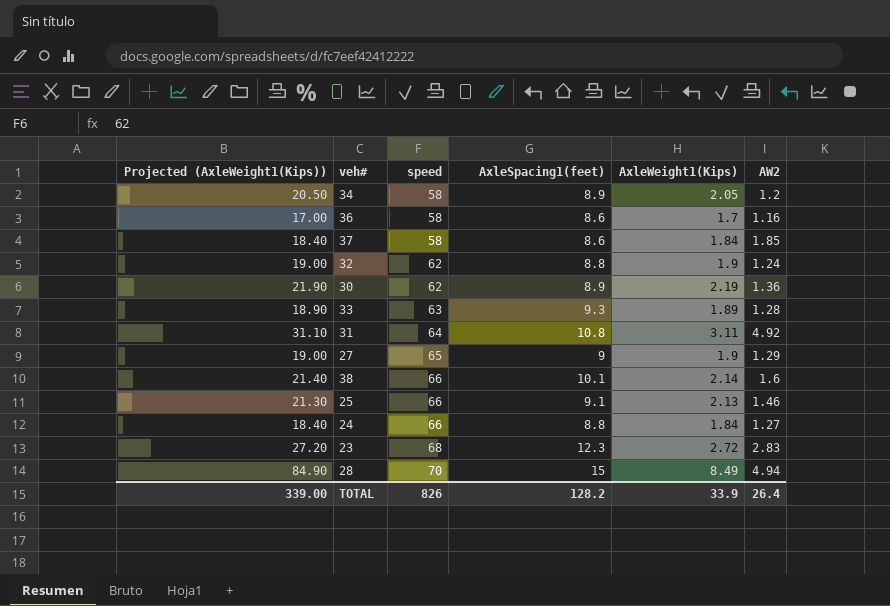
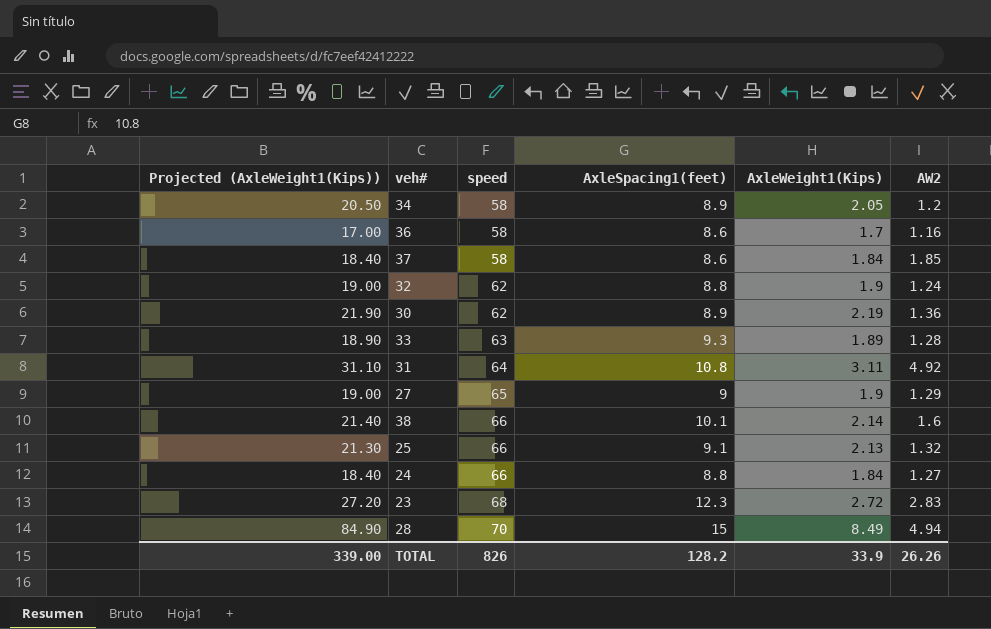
25 | AW2: 1.46 -> 1.32
TOTAL | AW2: 26.4 -> 26.26

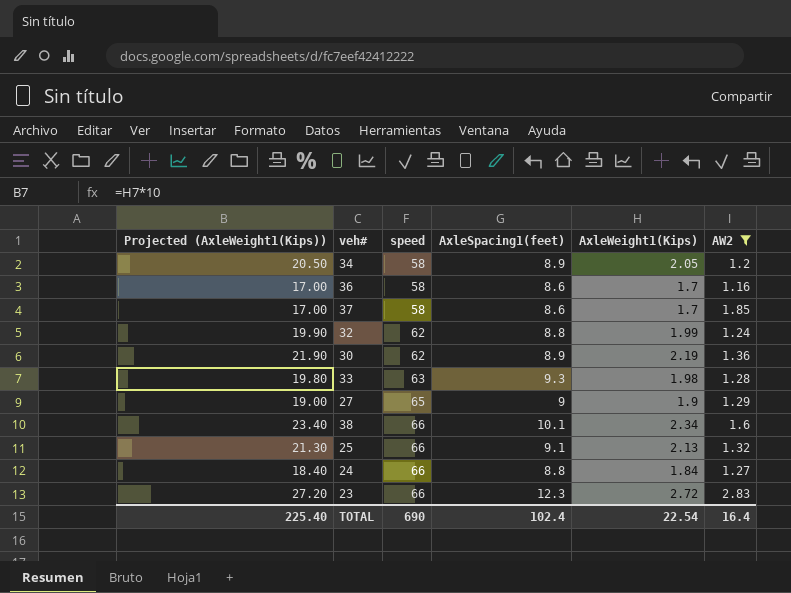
filter: none -> AW2 <= 2.83
37 | Projected (AxleWeight1(Kips)): 18.40 -> 17.00
37 | AxleWeight1(Kips): 1.84 -> 1.7
32 | Projected (AxleWeight1(Kips)): 19.00 -> 19.90
32 | AxleWeight1(Kips): 1.9 -> 1.99
33 | Projected (AxleWeight1(Kips)): 18.90 -> 19.80
33 | AxleWeight1(Kips): 1.89 -> 1.98
38 | Projected (AxleWeight1(Kips)): 21.40 -> 23.40
38 | AxleWeight1(Kips): 2.14 -> 2.34
23 | speed: 68 -> 66
TOTAL | Projected (AxleWeight1(Kips)): 339.00 -> 225.40
TOTAL | speed: 826 -> 690
TOTAL | AxleSpacing1(feet): 128.2 -> 102.4
TOTAL | AxleWeight1(Kips): 33.9 -> 22.54
TOTAL | AW2: 26.26 -> 16.4

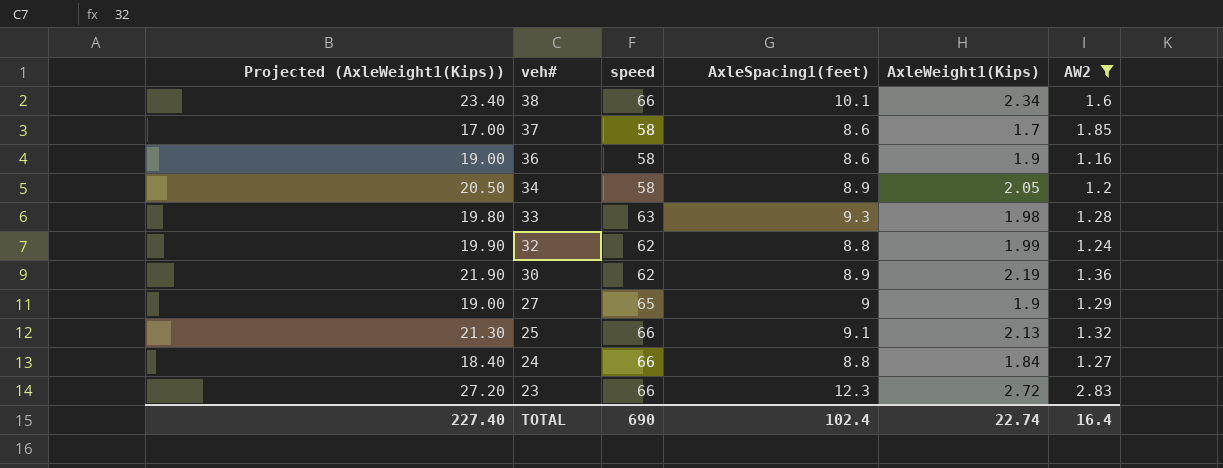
row order: speed ascending -> veh# descending
36 | Projected (AxleWeight1(Kips)): 17.00 -> 19.00
36 | AxleWeight1(Kips): 1.7 -> 1.9
TOTAL | Projected (AxleWeight1(Kips)): 225.40 -> 227.40
TOTAL | AxleWeight1(Kips): 22.54 -> 22.74

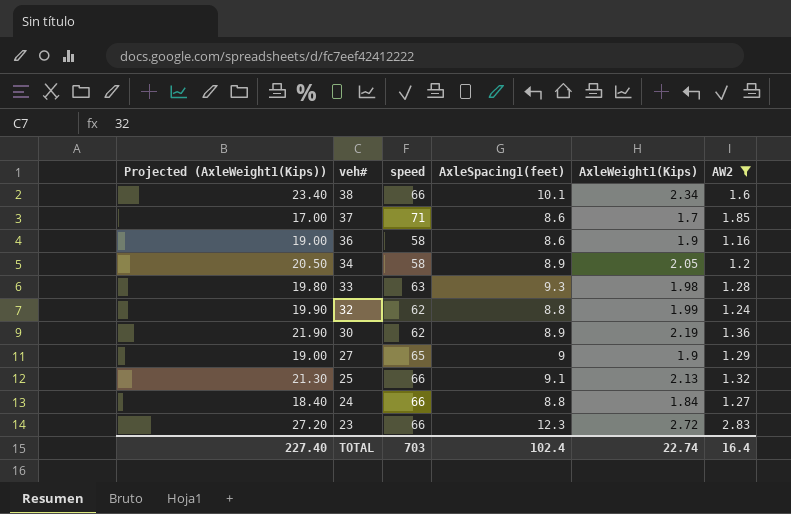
37 | speed: 58 -> 71
TOTAL | speed: 690 -> 703

